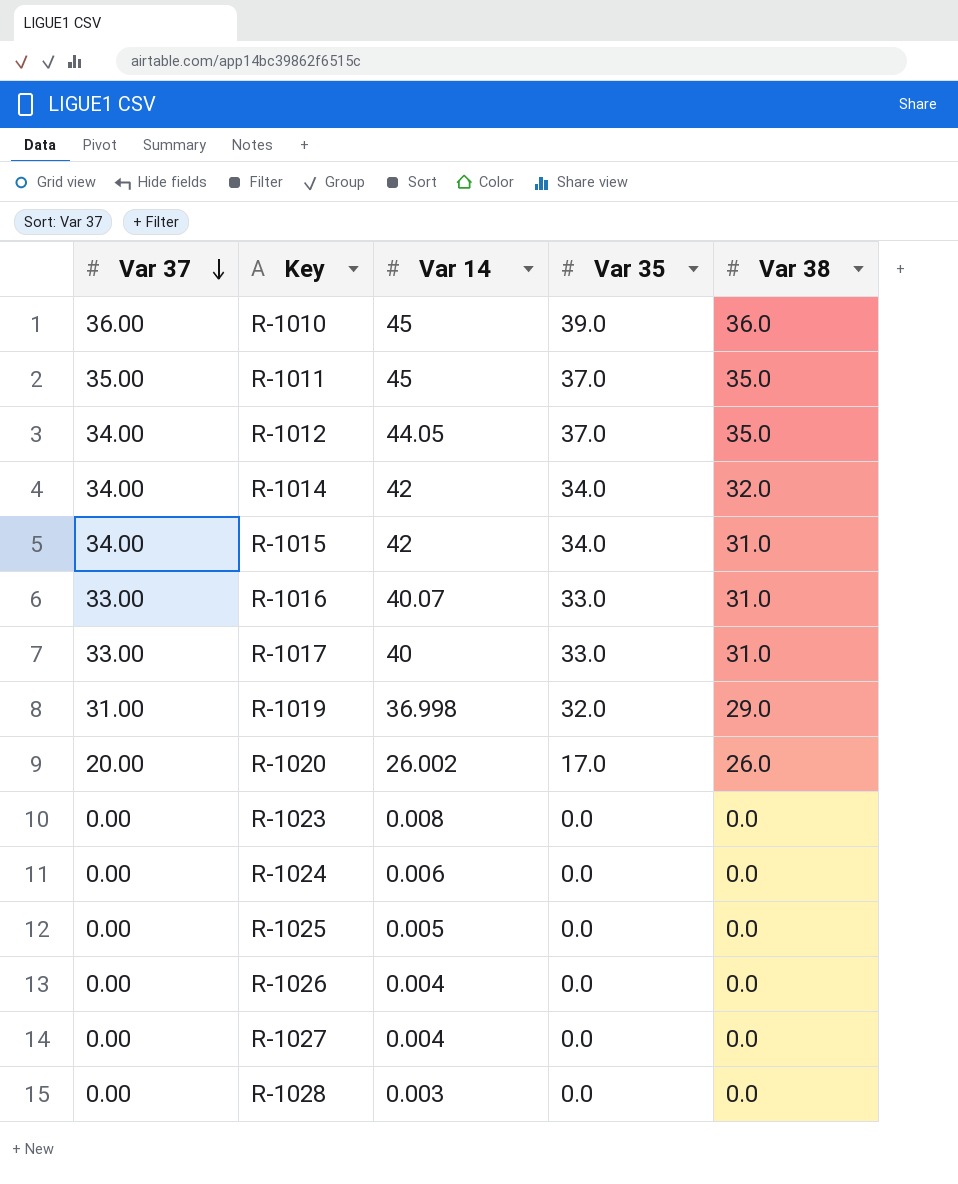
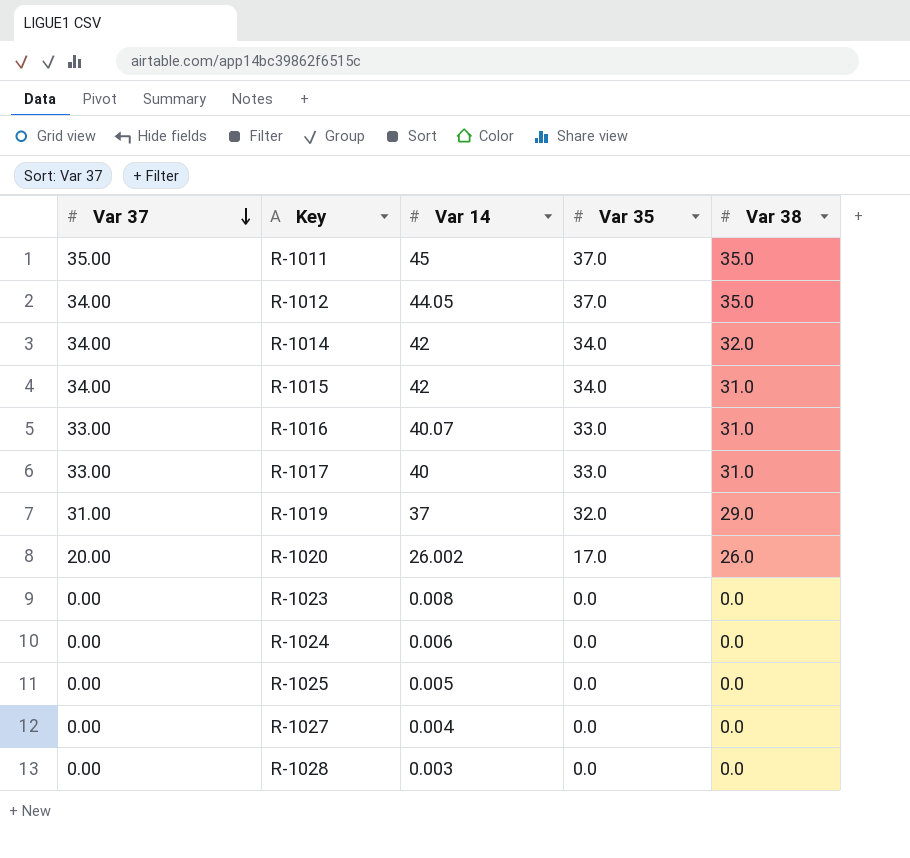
row R-1010: 36.00 | 45 | 39.0 | 36.0 -> none
row R-1026: 0.00 | 0.004 | 0.0 | 0.0 -> none
R-1019 | Var 14: 36.998 -> 37

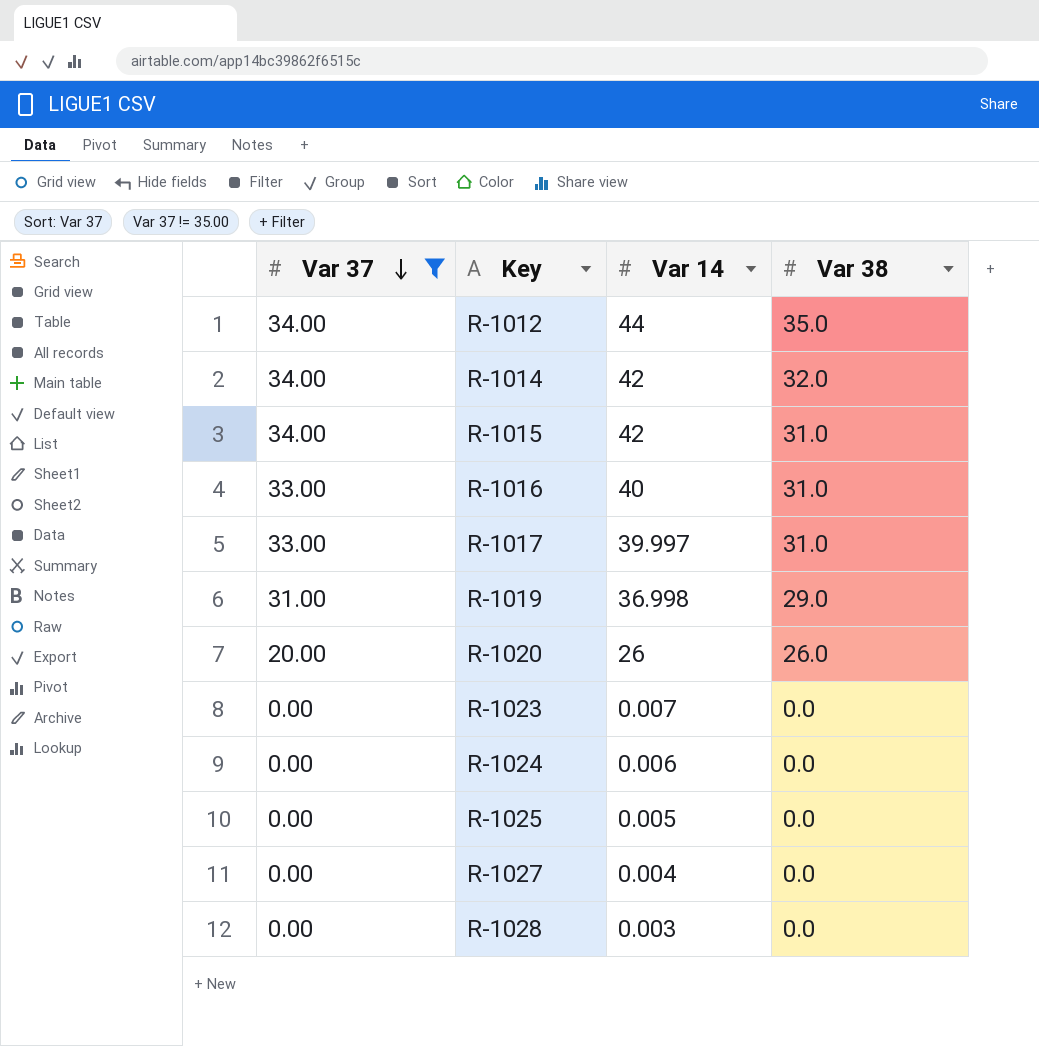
filter: none -> Var 37 != 35.00
column Var 35 | position: 4 -> none
R-1012 | Var 14: 44.05 -> 44
R-1016 | Var 14: 40.07 -> 40
R-1017 | Var 14: 40 -> 39.997
R-1019 | Var 14: 37 -> 36.998
R-1020 | Var 14: 26.002 -> 26
R-1023 | Var 14: 0.008 -> 0.007

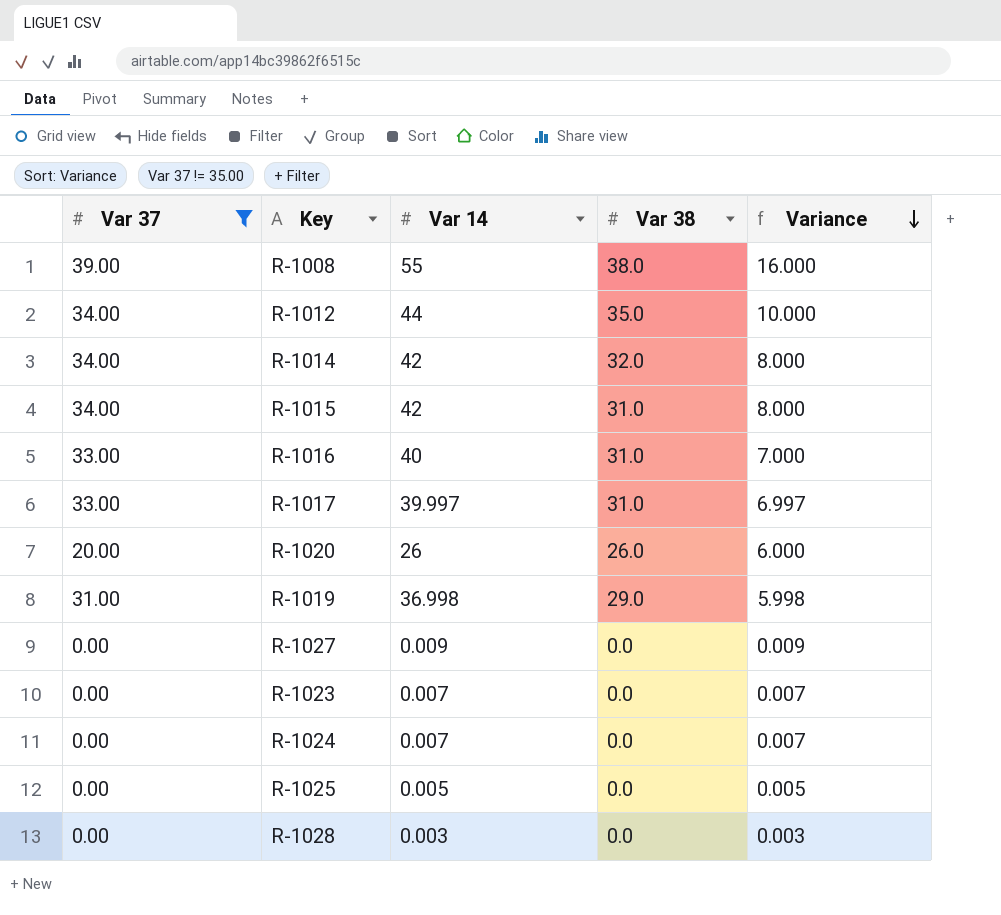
row order: Var 37 descending -> Variance descending
column Variance | formula: none -> [Var 14] - [Var 37]
row R-1008: none -> 39.00 | 55 | 38.0 | 16.000
R-1027 | Var 14: 0.004 -> 0.009
R-1024 | Var 14: 0.006 -> 0.007

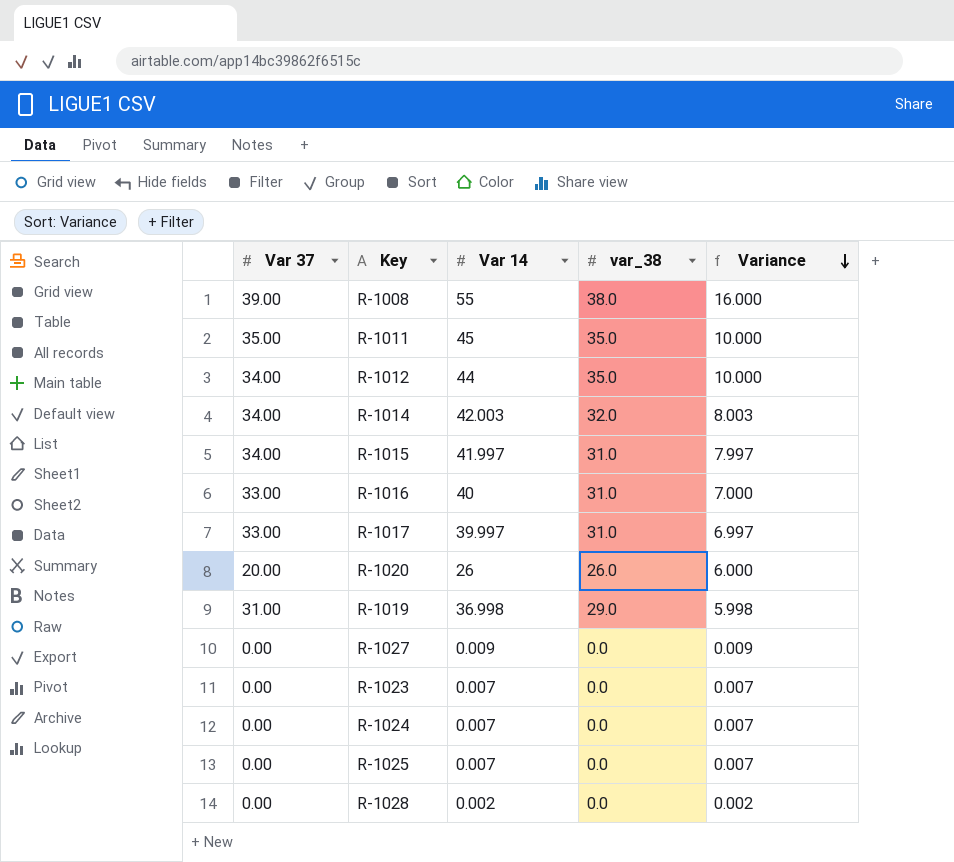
filter: Var 37 != 35.00 -> none
column name: Var 38 -> var_38
R-1014 | Var 14: 42 -> 42.003
R-1014 | Variance: 8.000 -> 8.003
R-1015 | Var 14: 42 -> 41.997
R-1015 | Variance: 8.000 -> 7.997
R-1025 | Var 14: 0.005 -> 0.007
R-1025 | Variance: 0.005 -> 0.007
R-1028 | Var 14: 0.003 -> 0.002
R-1028 | Variance: 0.003 -> 0.002

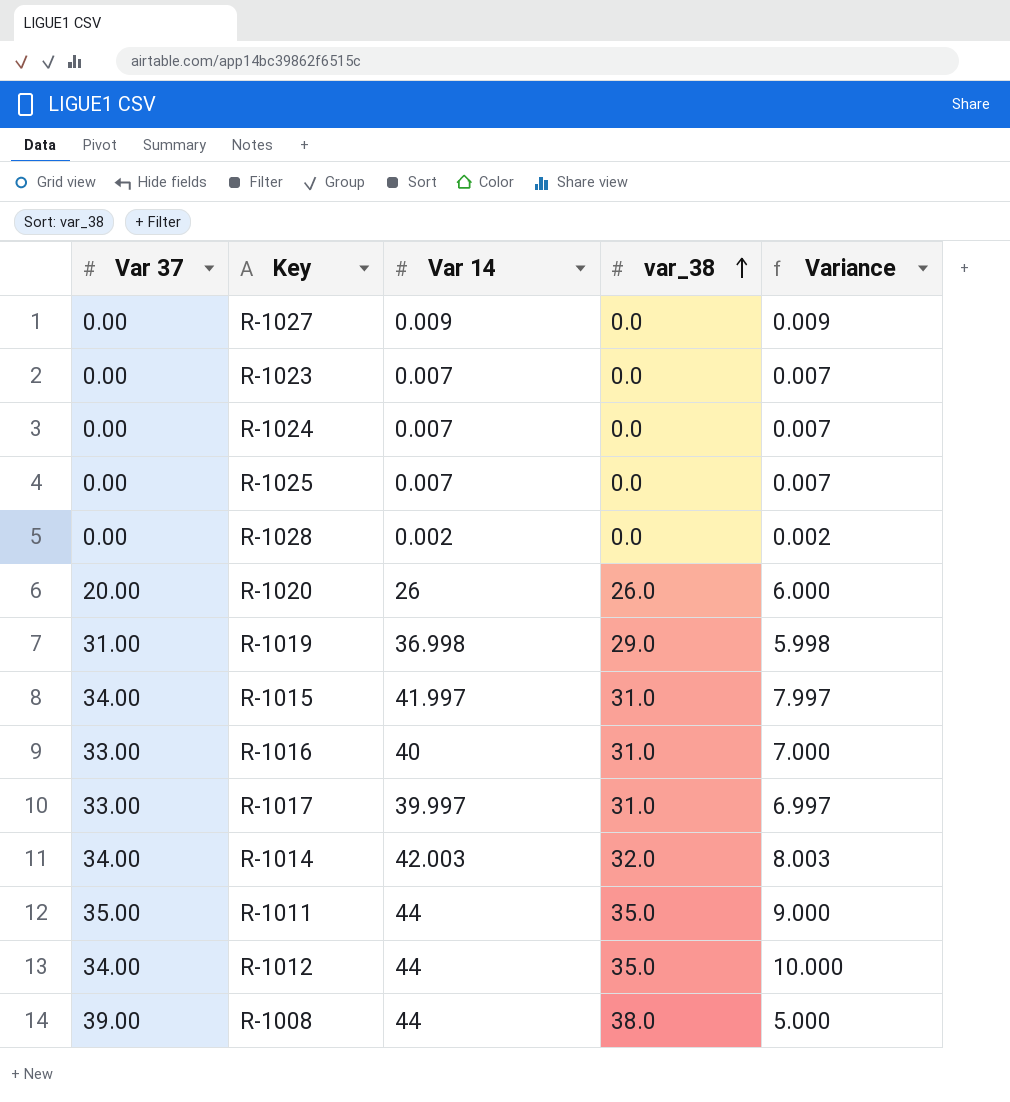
row order: Variance descending -> var_38 ascending
R-1011 | Var 14: 45 -> 44
R-1011 | Variance: 10.000 -> 9.000
R-1008 | Var 14: 55 -> 44
R-1008 | Variance: 16.000 -> 5.000

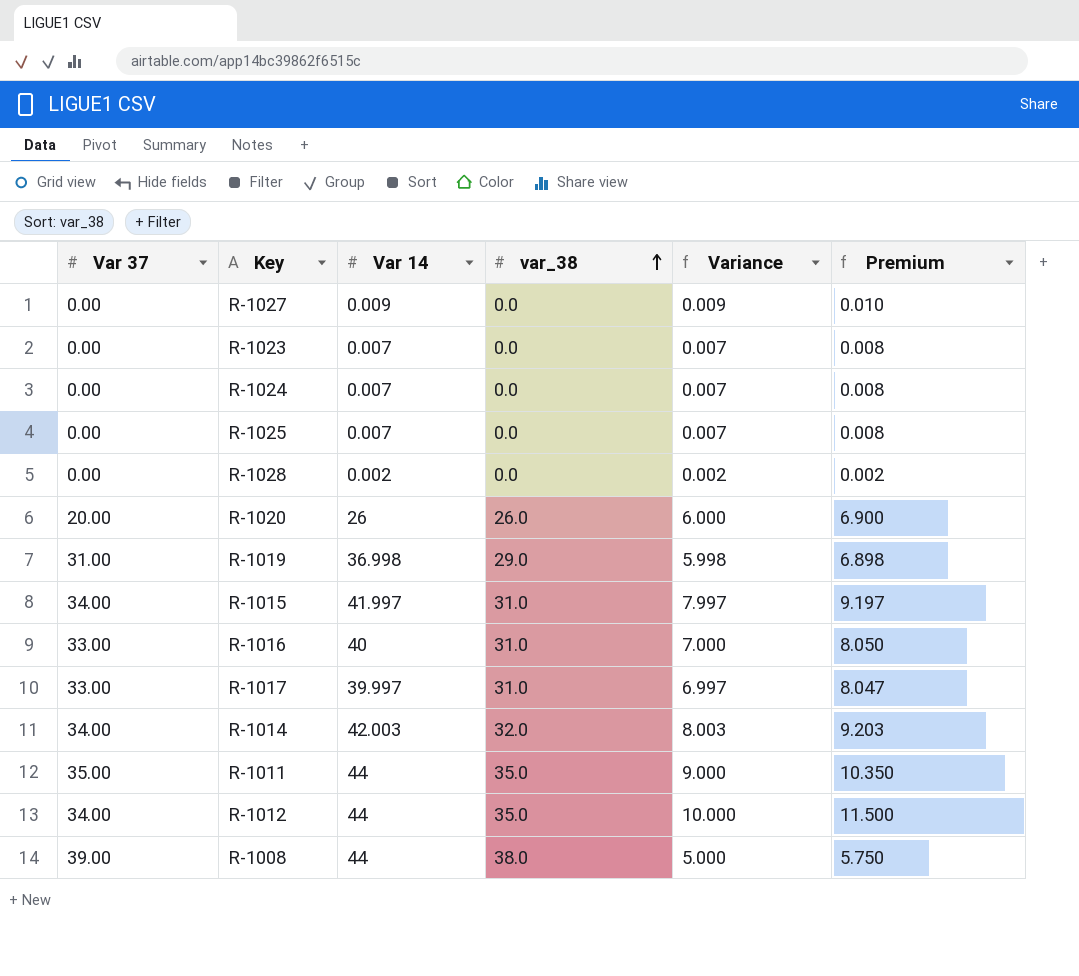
column Premium | formula: none -> [Variance] * 1.15

